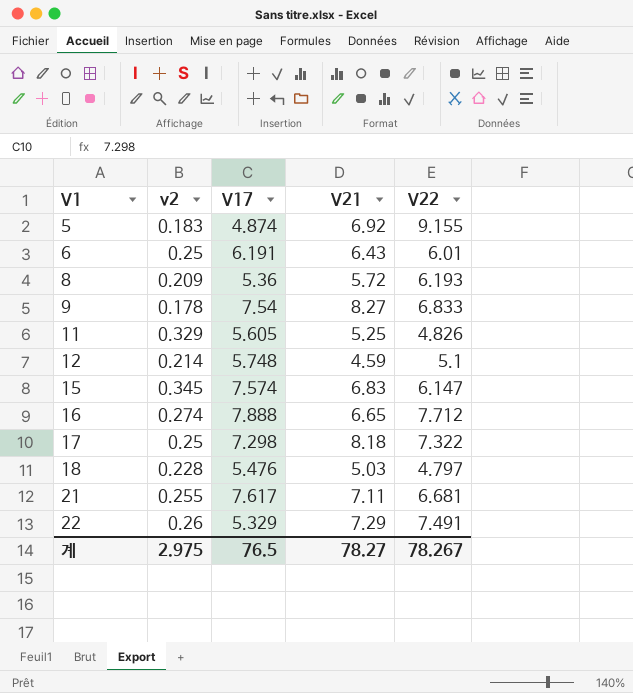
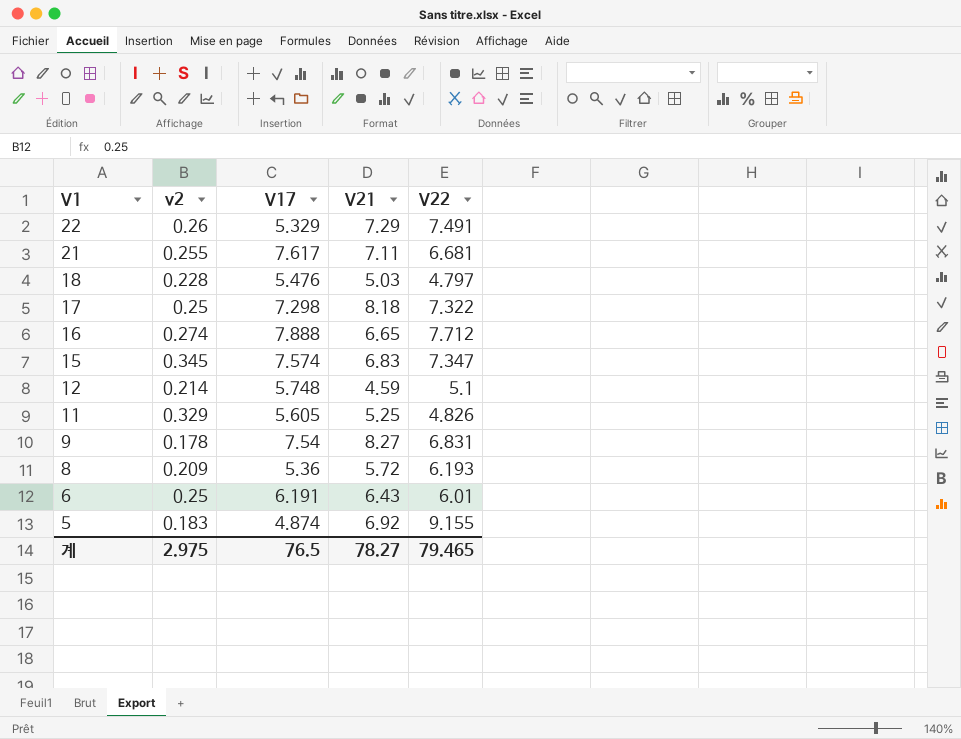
row order: V1 ascending -> V1 descending
15 | V22: 6.147 -> 7.347
9 | V22: 6.833 -> 6.831
계 | V22: 78.267 -> 79.465

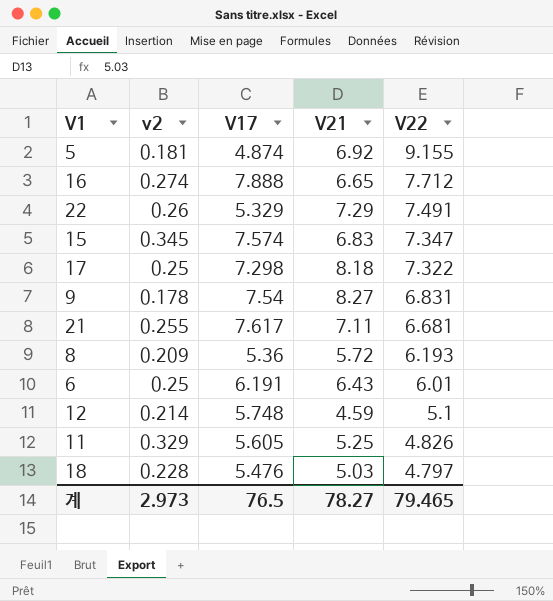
row order: V1 descending -> V22 descending
5 | v2: 0.183 -> 0.181
계 | v2: 2.975 -> 2.973

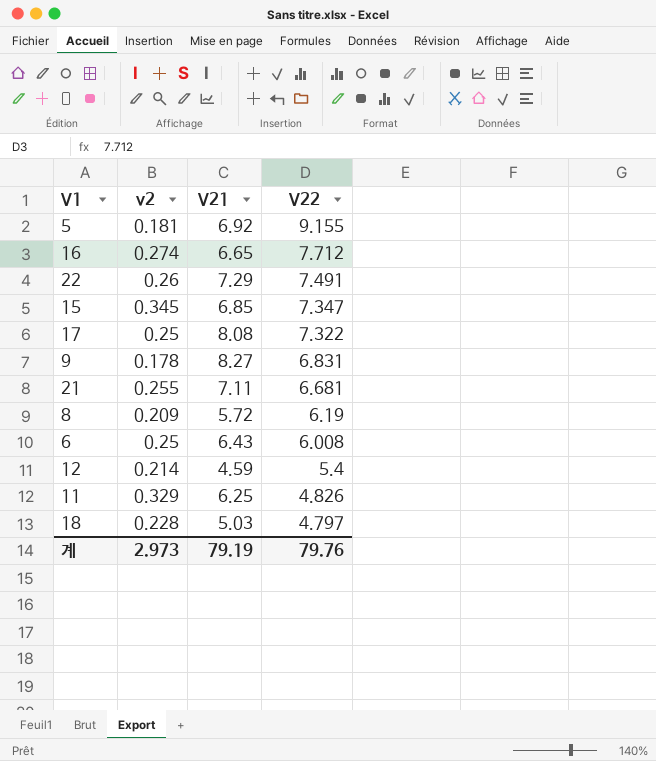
column V17 | position: 3 -> none
15 | V21: 6.83 -> 6.85
17 | V21: 8.18 -> 8.08
8 | V22: 6.193 -> 6.19
6 | V22: 6.01 -> 6.008
12 | V22: 5.1 -> 5.4
11 | V21: 5.25 -> 6.25
계 | V21: 78.27 -> 79.19
계 | V22: 79.465 -> 79.76

